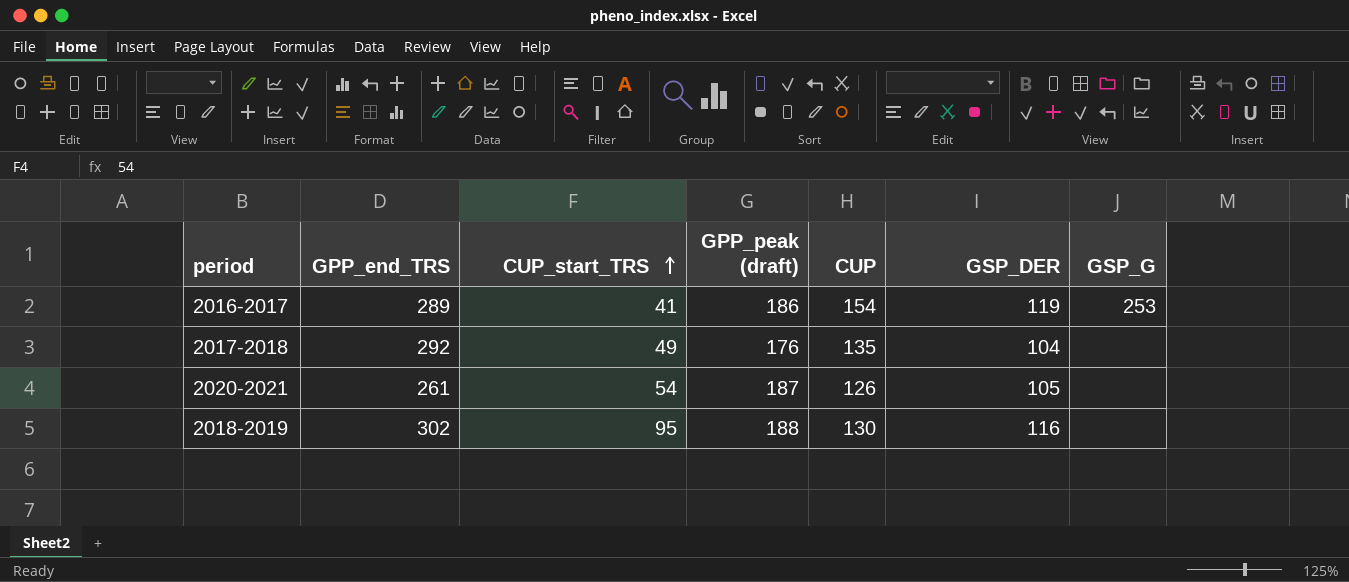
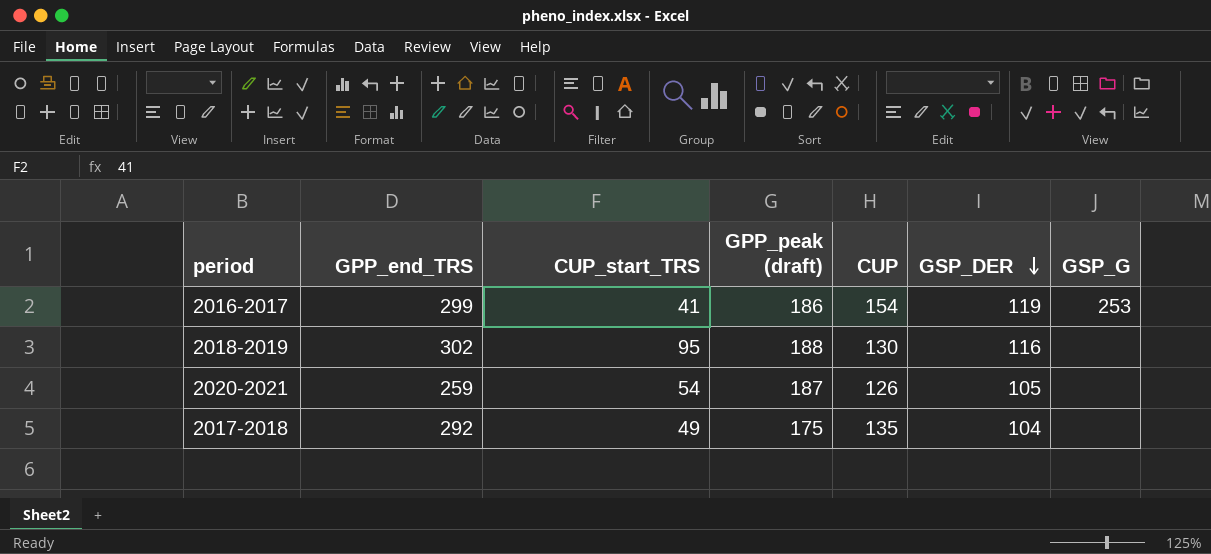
row order: CUP_start_TRS ascending -> GSP_DER descending
2016-2017 | GPP_end_TRS: 289 -> 299
2020-2021 | GPP_end_TRS: 261 -> 259
2017-2018 | GPP_peak (draft): 176 -> 175

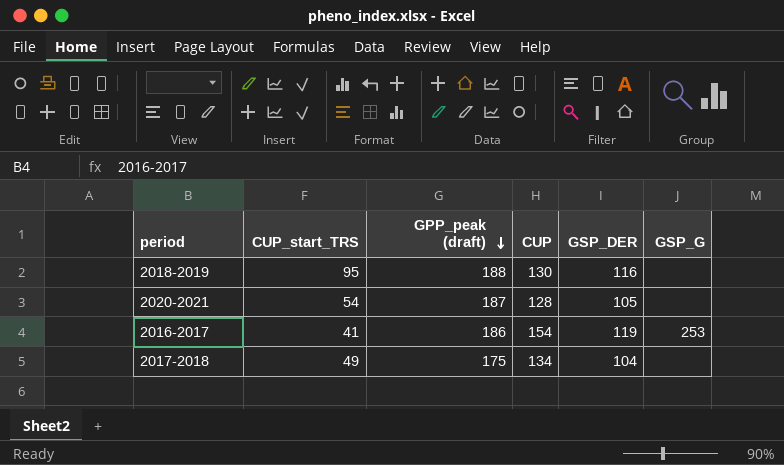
row order: GSP_DER descending -> GPP_peak (draft) descending
column GPP_end_TRS | position: 2 -> none
2020-2021 | CUP: 126 -> 128
2017-2018 | CUP: 135 -> 134

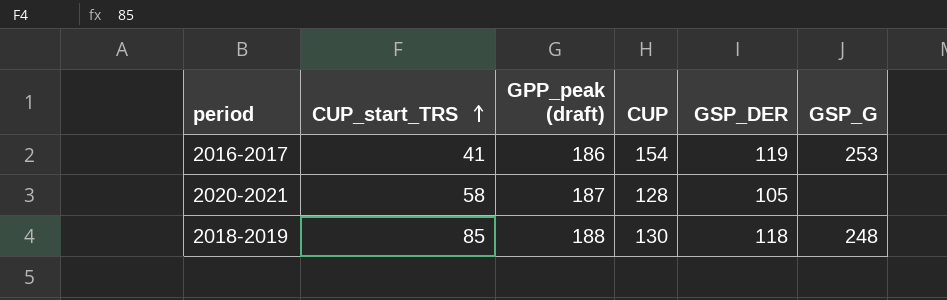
row order: GPP_peak (draft) descending -> CUP_start_TRS ascending
row 2017-2018: 49 | 175 | 134 | 104 | none -> none
2020-2021 | CUP_start_TRS: 54 -> 58
2018-2019 | CUP_start_TRS: 95 -> 85
2018-2019 | GSP_DER: 116 -> 118
2018-2019 | GSP_G: none -> 248

